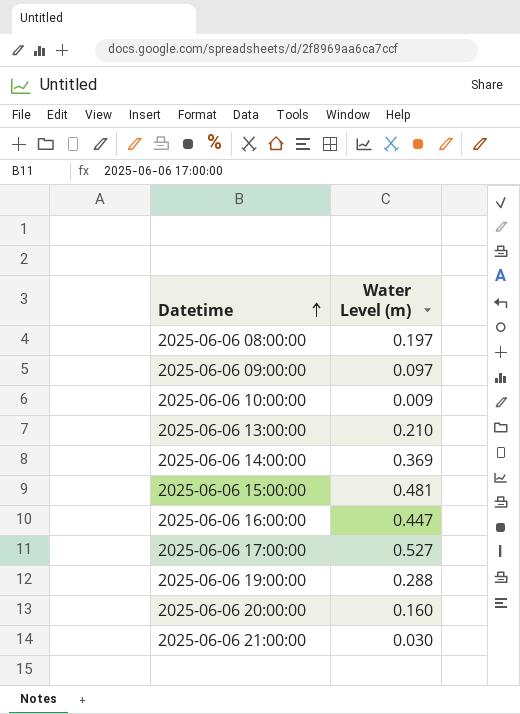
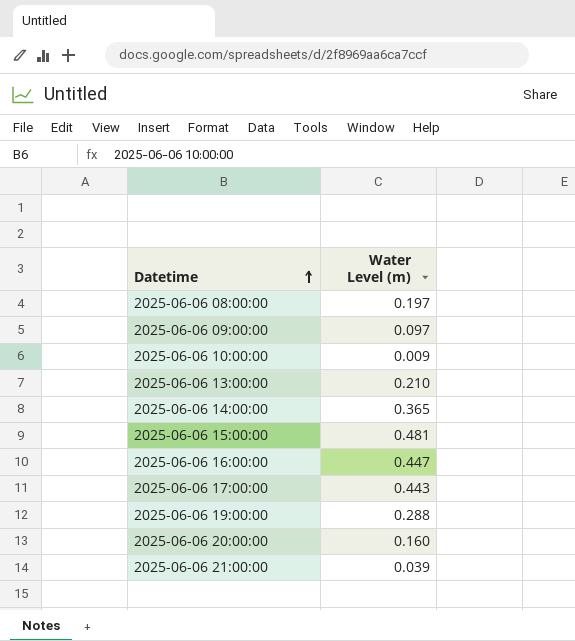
2025-06-06 14:00:00 | Water Level (m): 0.369 -> 0.365
2025-06-06 17:00:00 | Water Level (m): 0.527 -> 0.443
2025-06-06 21:00:00 | Water Level (m): 0.030 -> 0.039

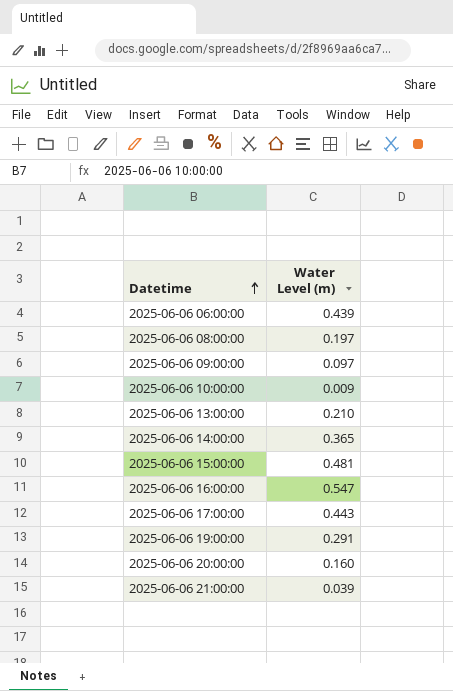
row 2025-06-06 06:00:00: none -> 0.439
2025-06-06 16:00:00 | Water Level (m): 0.447 -> 0.547
2025-06-06 19:00:00 | Water Level (m): 0.288 -> 0.291

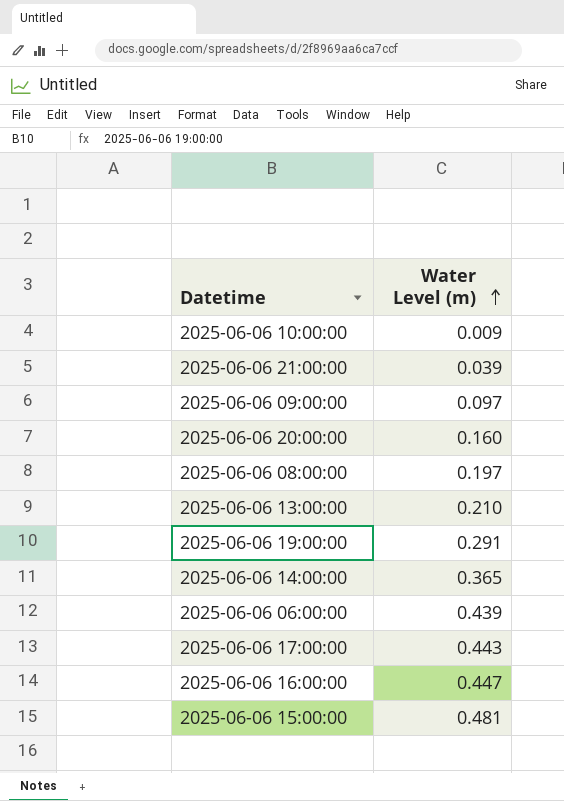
row order: Datetime ascending -> Water Level (m) ascending
2025-06-06 16:00:00 | Water Level (m): 0.547 -> 0.447

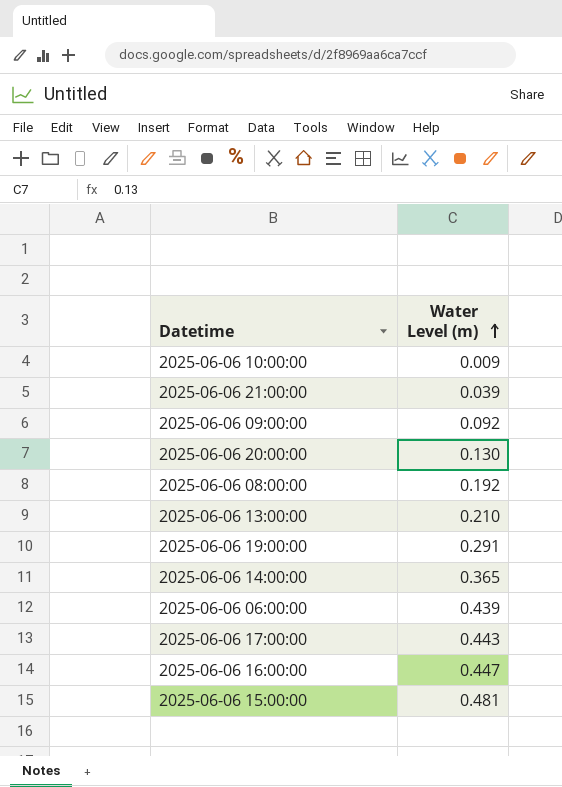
2025-06-06 09:00:00 | Water Level (m): 0.097 -> 0.092
2025-06-06 20:00:00 | Water Level (m): 0.160 -> 0.130
2025-06-06 08:00:00 | Water Level (m): 0.197 -> 0.192

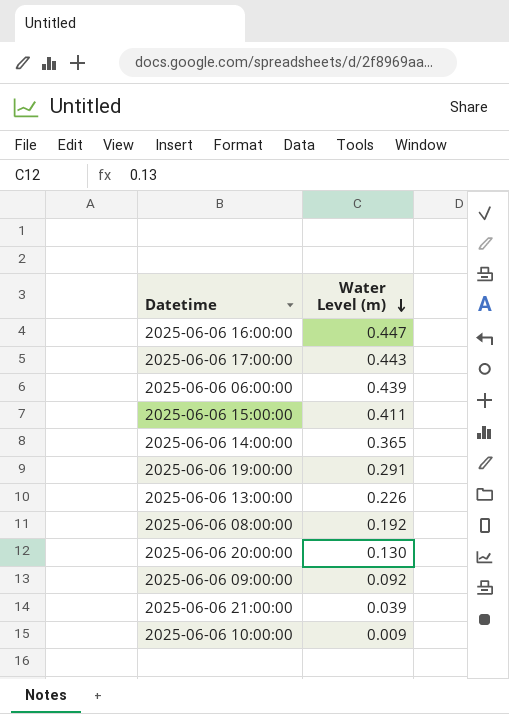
row order: Water Level (m) ascending -> Water Level (m) descending
2025-06-06 15:00:00 | Water Level (m): 0.481 -> 0.411
2025-06-06 13:00:00 | Water Level (m): 0.210 -> 0.226

